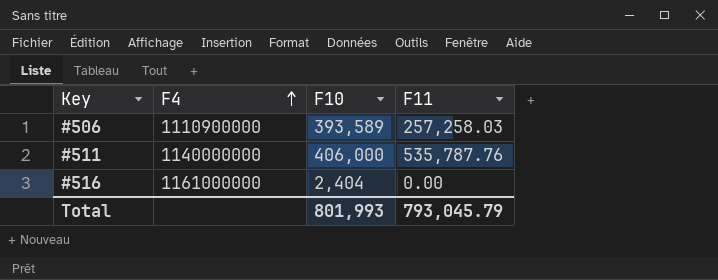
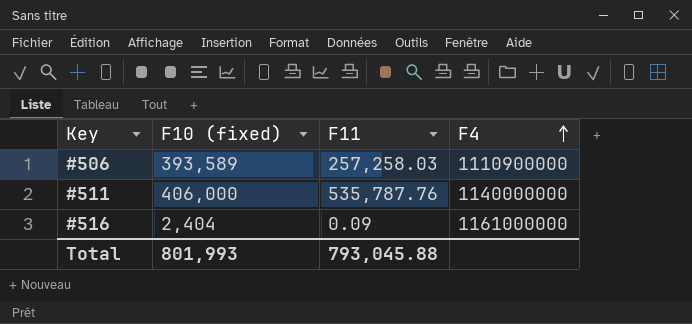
column name: F10 -> F10 (fixed)
column F4 | position: 2 -> 4
#516 | F11: 0.00 -> 0.09
Total | F11: 793,045.79 -> 793,045.88

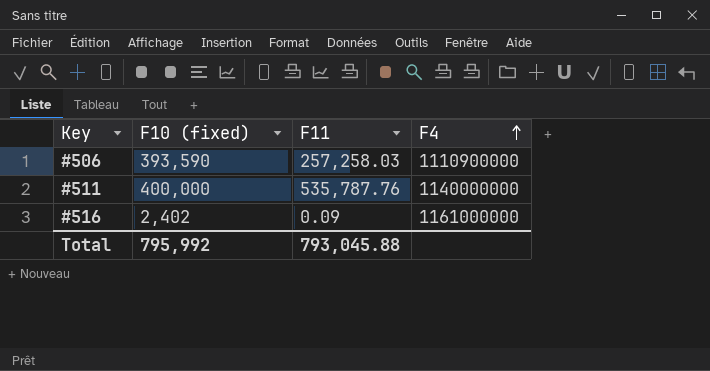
#506 | F10 (fixed): 393,589 -> 393,590
#511 | F10 (fixed): 406,000 -> 400,000
#516 | F10 (fixed): 2,404 -> 2,402
Total | F10 (fixed): 801,993 -> 795,992

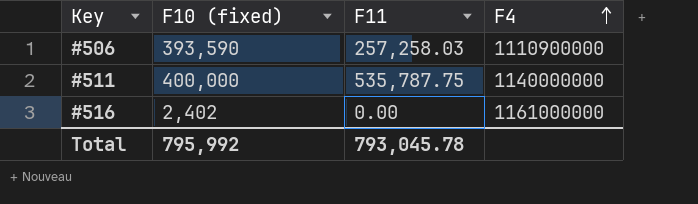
#511 | F11: 535,787.76 -> 535,787.75
#516 | F11: 0.09 -> 0.00
Total | F11: 793,045.88 -> 793,045.78

